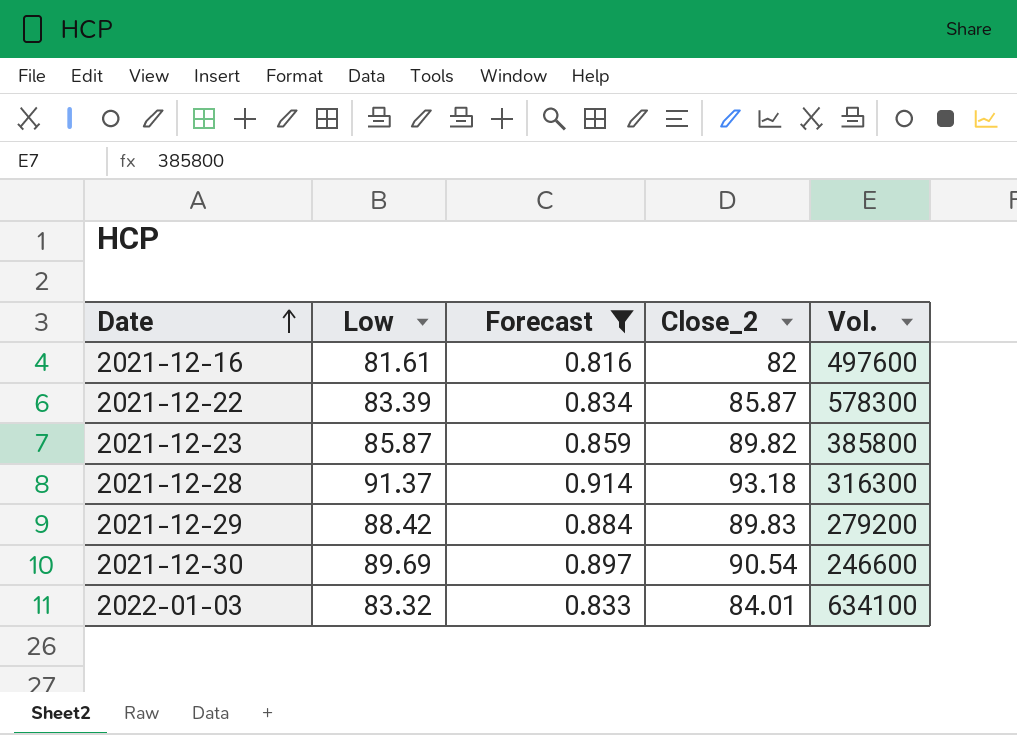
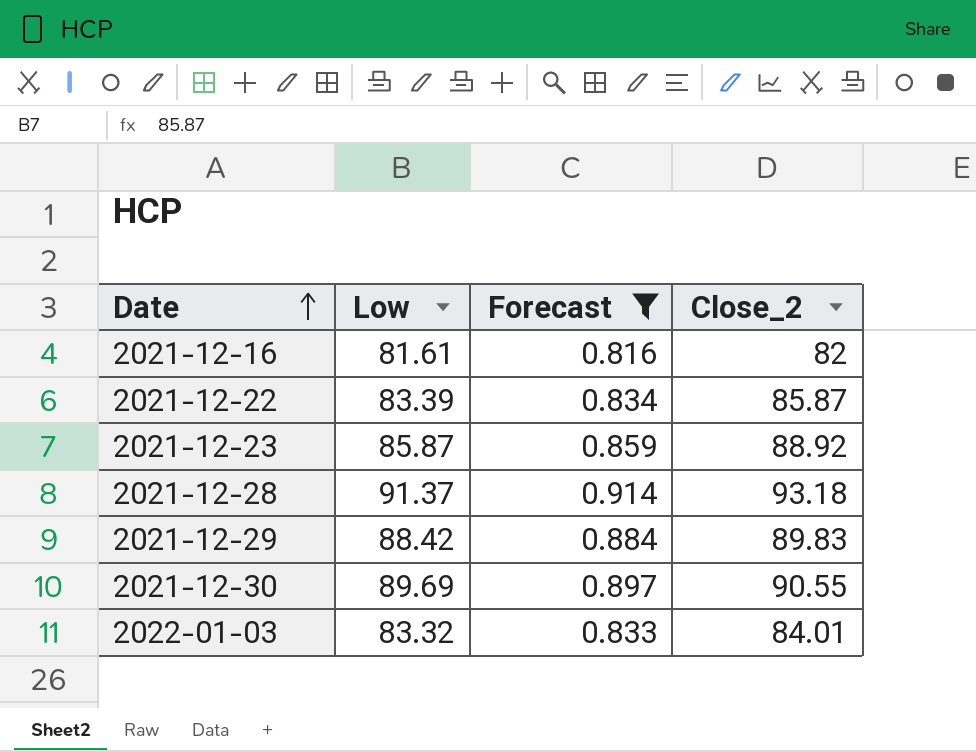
column Vol. | position: 5 -> none
2021-12-23 | Close_2: 89.82 -> 88.92
2021-12-30 | Close_2: 90.54 -> 90.55

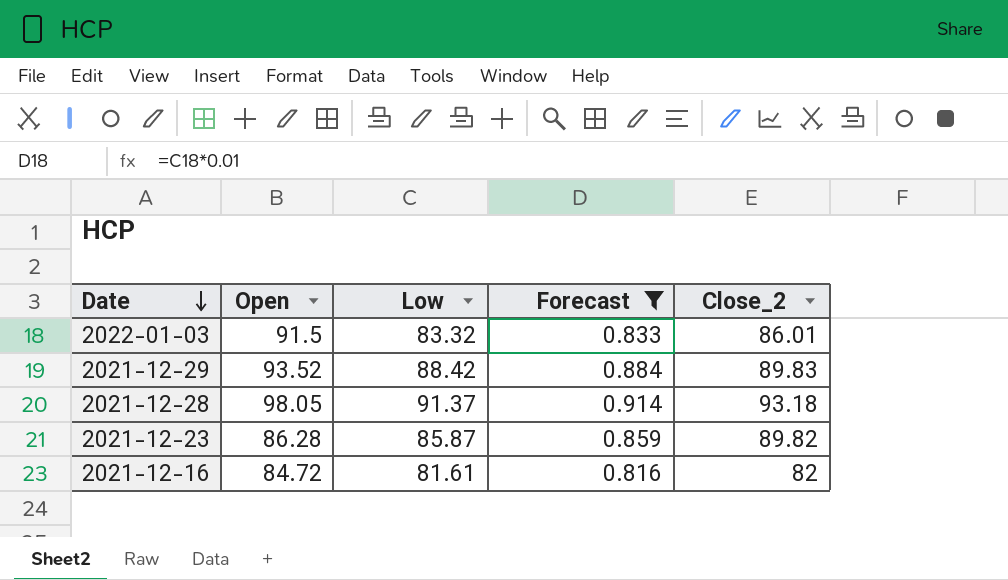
row order: Date ascending -> Date descending
column Open | position: none -> 2
row 2021-12-22: 83.39 | 0.834 | 85.87 -> none
row 2021-12-30: 89.69 | 0.897 | 90.55 -> none
2022-01-03 | Close_2: 84.01 -> 86.01
2021-12-23 | Close_2: 88.92 -> 89.82

